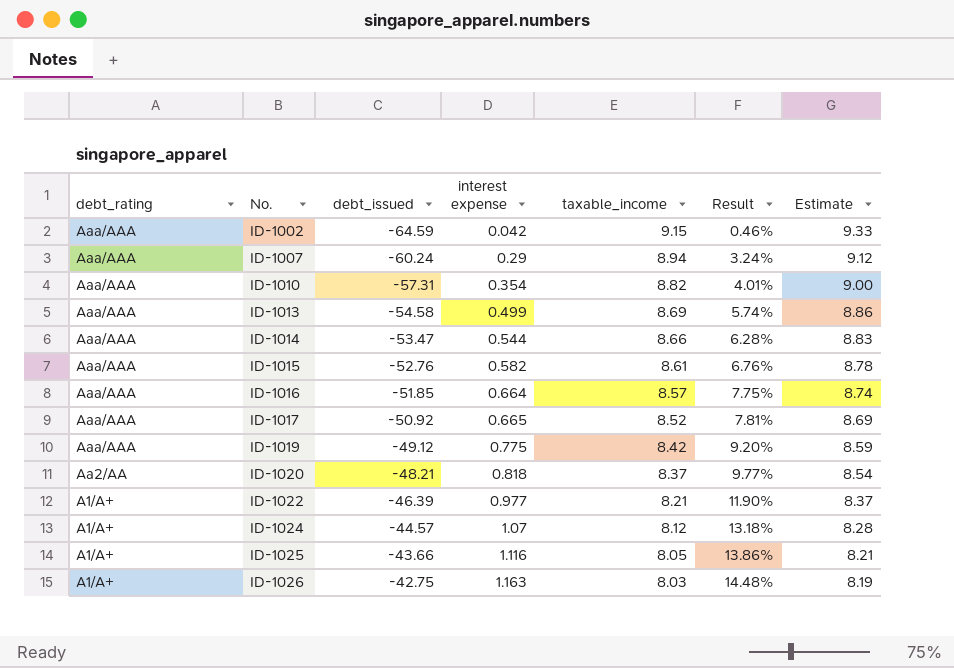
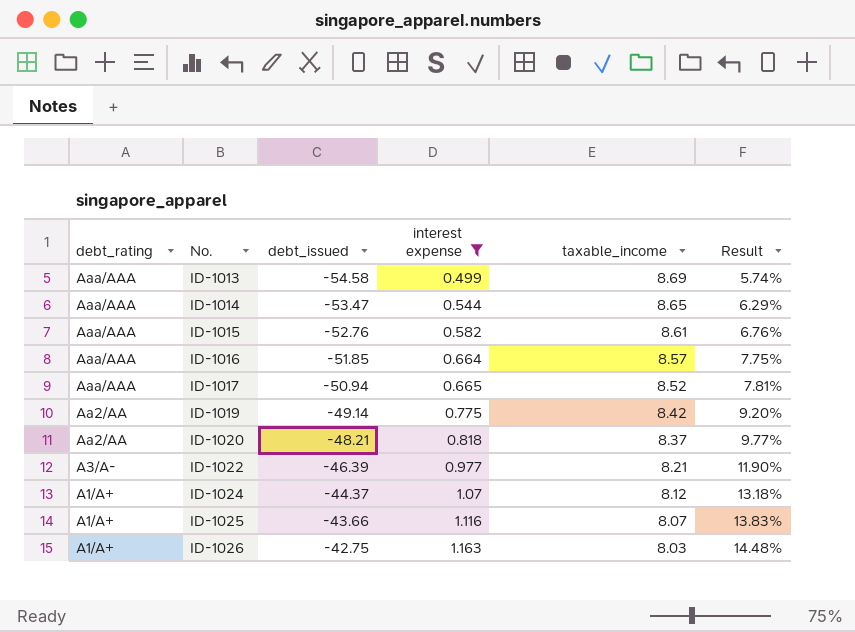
filter: none -> interest expense >= 0.499
column Estimate | formula: [taxable_income] * 1.02 -> none
ID-1014 | taxable_income: 8.66 -> 8.65
ID-1014 | Result: 6.28% -> 6.29%
ID-1017 | debt_issued: -50.92 -> -50.94
ID-1019 | debt_rating: Aaa/AAA -> Aa2/AA
ID-1019 | debt_issued: -49.12 -> -49.14
ID-1022 | debt_rating: A1/A+ -> A3/A-
ID-1024 | debt_issued: -44.57 -> -44.37
ID-1025 | taxable_income: 8.05 -> 8.07
ID-1025 | Result: 13.86% -> 13.83%

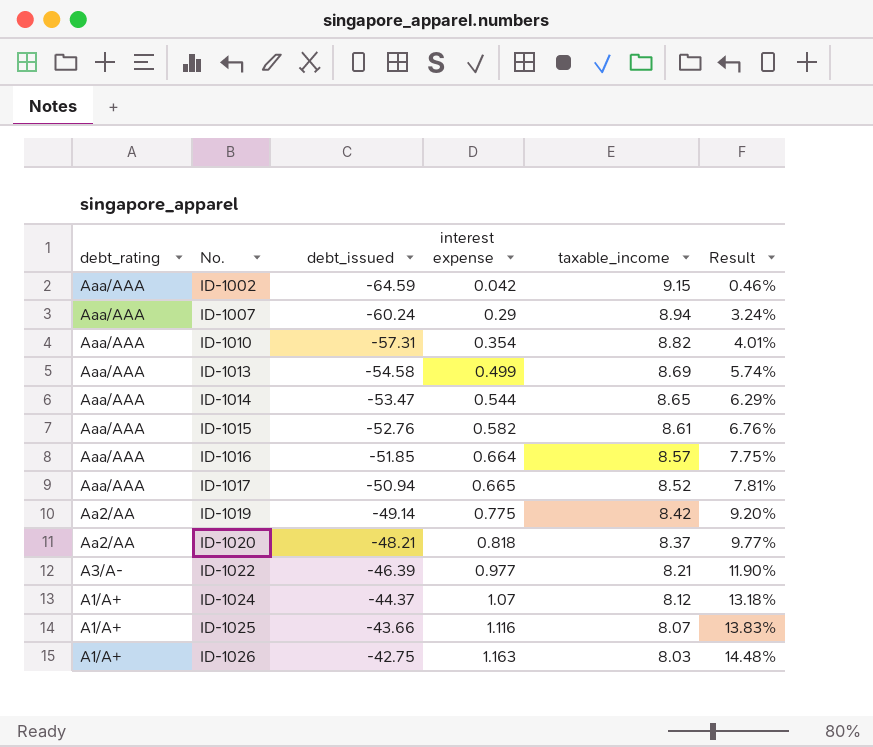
filter: interest expense >= 0.499 -> none

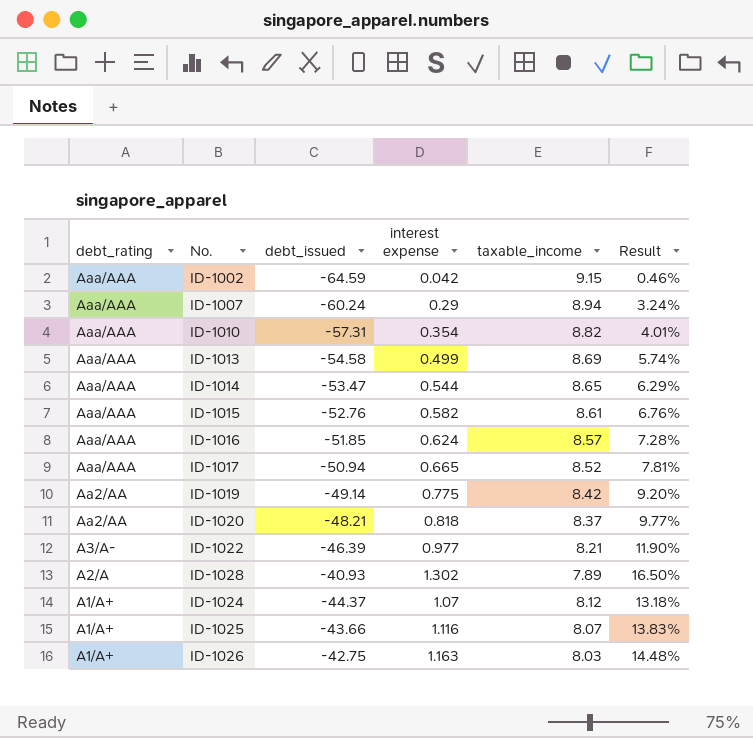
ID-1016 | interest expense: 0.664 -> 0.624
ID-1016 | Result: 7.75% -> 7.28%
row ID-1028: none -> A2/A | -40.93 | 1.302 | 7.89 | 16.50%

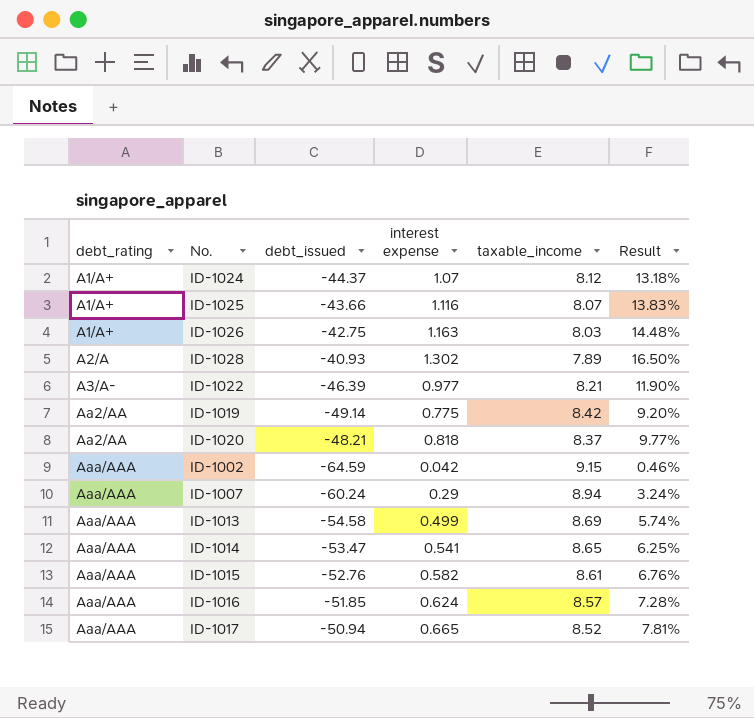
row order: debt_rating descending -> debt_rating ascending
row ID-1010: Aaa/AAA | -57.31 | 0.354 | 8.82 | 4.01% -> none
ID-1014 | interest expense: 0.544 -> 0.541
ID-1014 | Result: 6.29% -> 6.25%

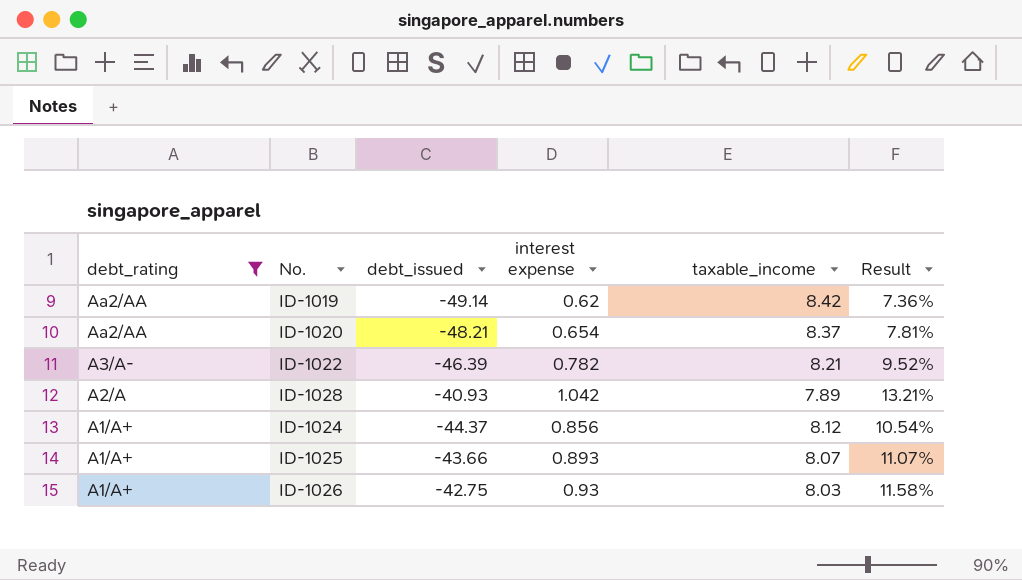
filter: none -> debt_rating != Aaa/AAA
row order: debt_rating ascending -> debt_rating descending
ID-1019 | interest expense: 0.775 -> 0.62
ID-1019 | Result: 9.20% -> 7.36%
ID-1020 | interest expense: 0.818 -> 0.654
ID-1020 | Result: 9.77% -> 7.81%
ID-1022 | interest expense: 0.977 -> 0.782
ID-1022 | Result: 11.90% -> 9.52%
ID-1028 | interest expense: 1.302 -> 1.042
ID-1028 | Result: 16.50% -> 13.21%
ID-1024 | interest expense: 1.07 -> 0.856
ID-1024 | Result: 13.18% -> 10.54%
ID-1025 | interest expense: 1.116 -> 0.893
ID-1025 | Result: 13.83% -> 11.07%
ID-1026 | interest expense: 1.163 -> 0.93
ID-1026 | Result: 14.48% -> 11.58%

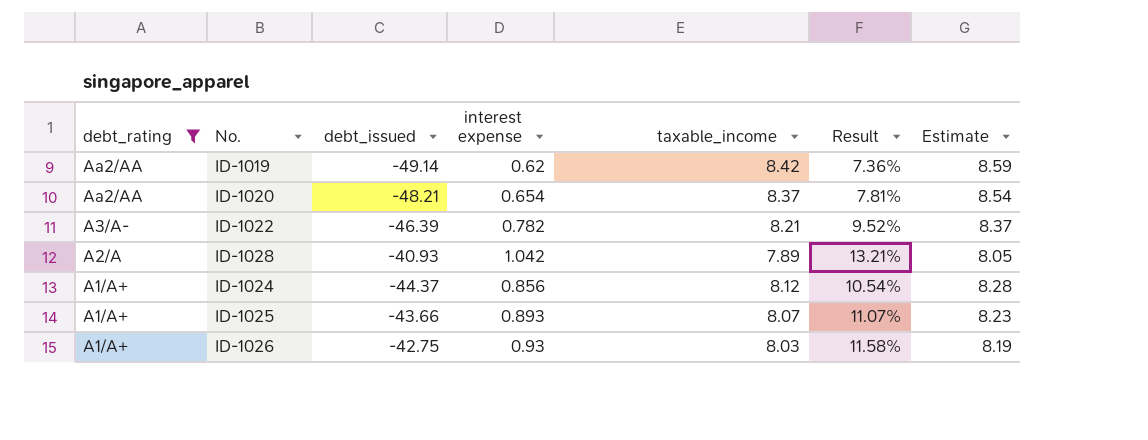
column Estimate | formula: none -> [taxable_income] * 1.02

